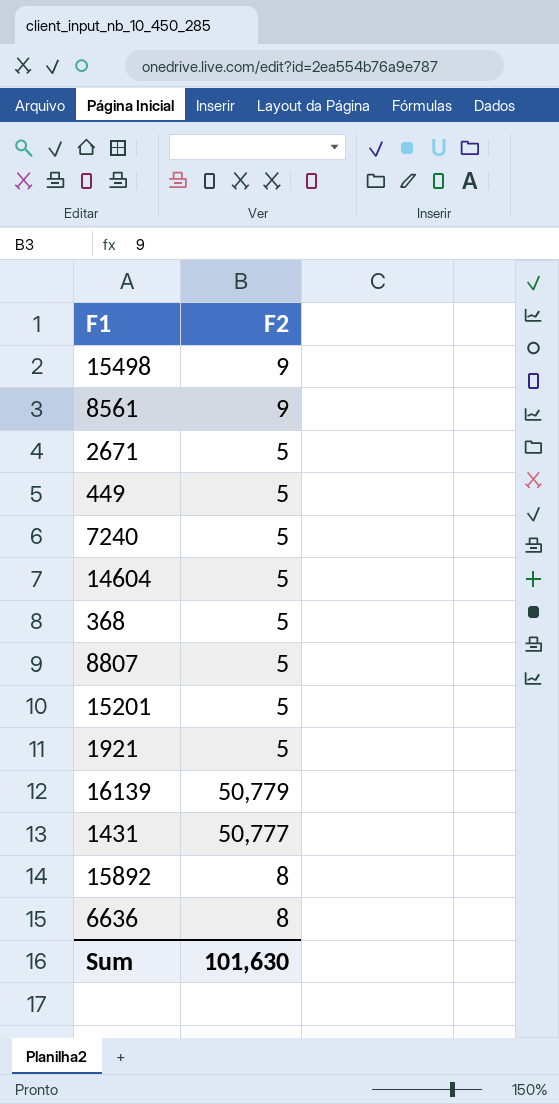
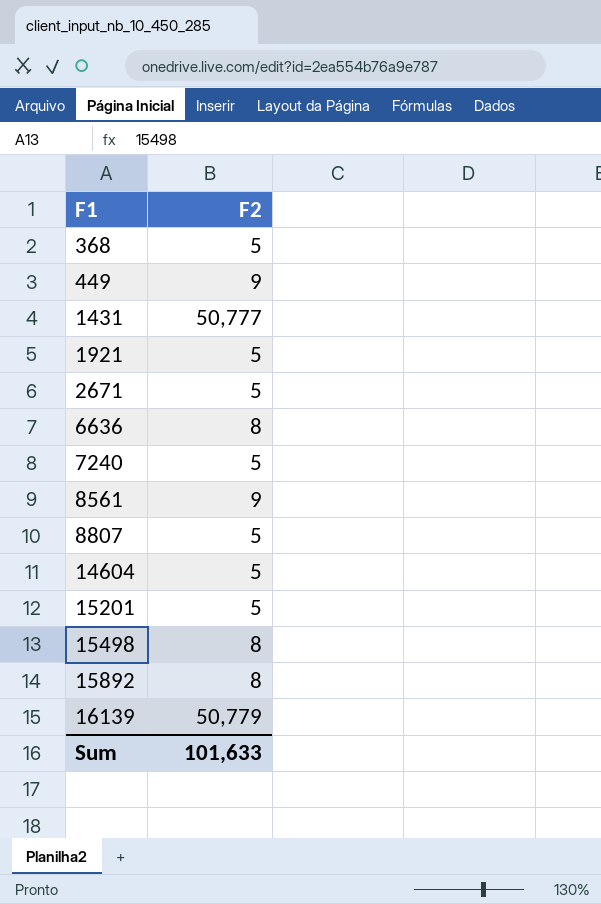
row order: none -> F1 ascending
449 | F2: 5 -> 9
15498 | F2: 9 -> 8
Sum | F2: 101,630 -> 101,633

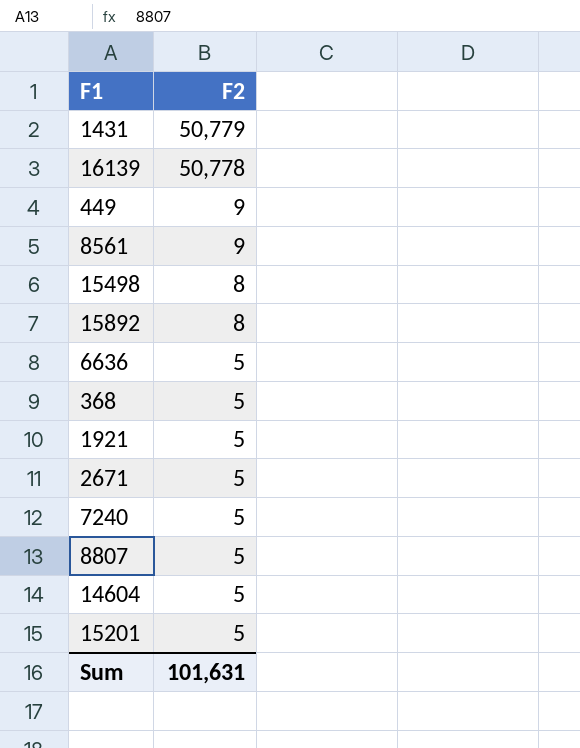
row order: F1 ascending -> F2 descending
1431 | F2: 50,777 -> 50,779
16139 | F2: 50,779 -> 50,778
6636 | F2: 8 -> 5
Sum | F2: 101,633 -> 101,631

